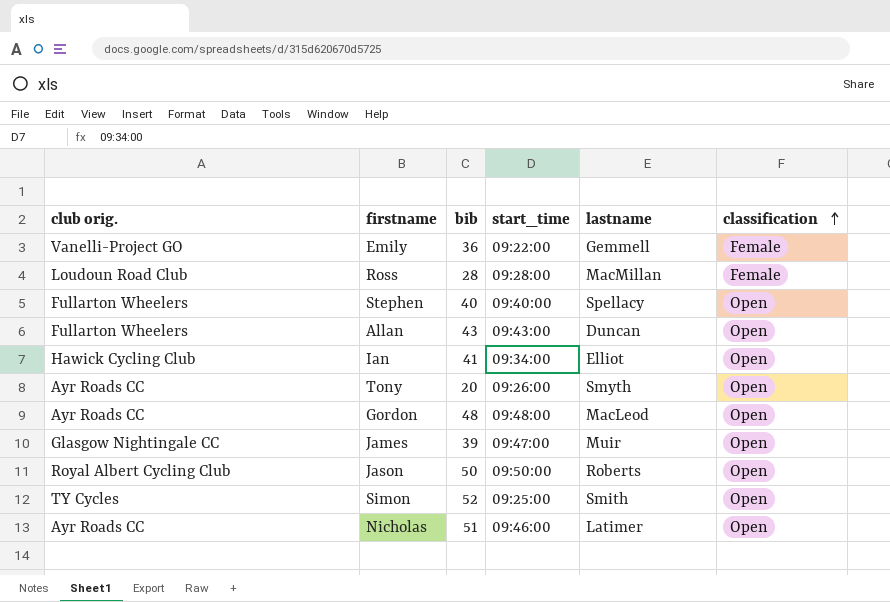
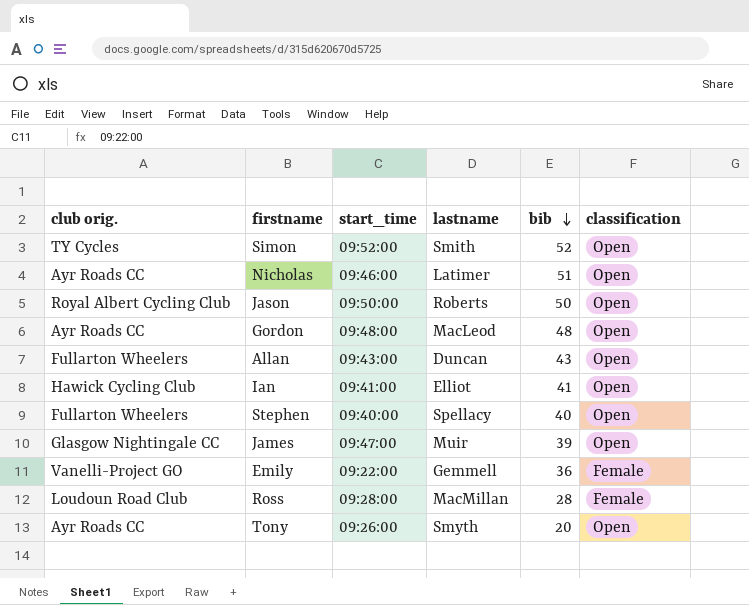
row order: classification ascending -> bib descending
column bib | position: 3 -> 5
Simon | start_time: 09:25:00 -> 09:52:00
Ian | start_time: 09:34:00 -> 09:41:00

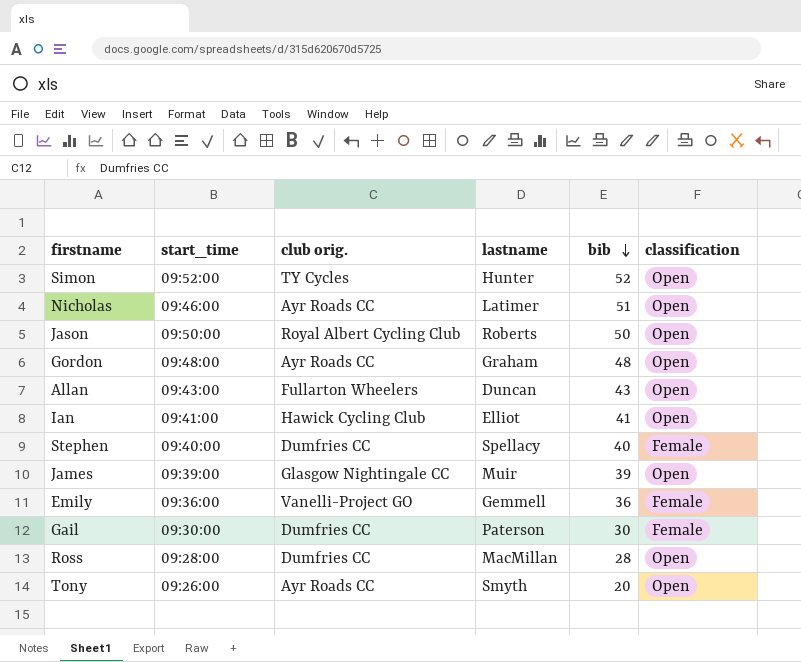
column club orig. | position: 1 -> 3
Simon | lastname: Smith -> Hunter
Gordon | lastname: MacLeod -> Graham
Stephen | club orig.: Fullarton Wheelers -> Dumfries CC
Stephen | classification: Open -> Female
James | start_time: 09:47:00 -> 09:39:00
Emily | start_time: 09:22:00 -> 09:36:00
row Gail: none -> 09:30:00 | Dumfries CC | Paterson | 30 | Female
Ross | club orig.: Loudoun Road Club -> Dumfries CC
Ross | classification: Female -> Open

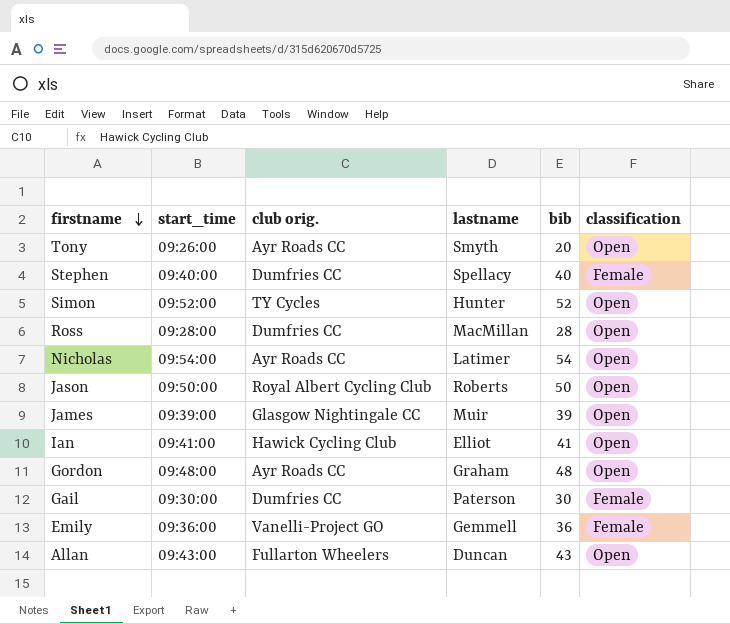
row order: bib descending -> firstname descending
Nicholas | start_time: 09:46:00 -> 09:54:00
Nicholas | bib: 51 -> 54

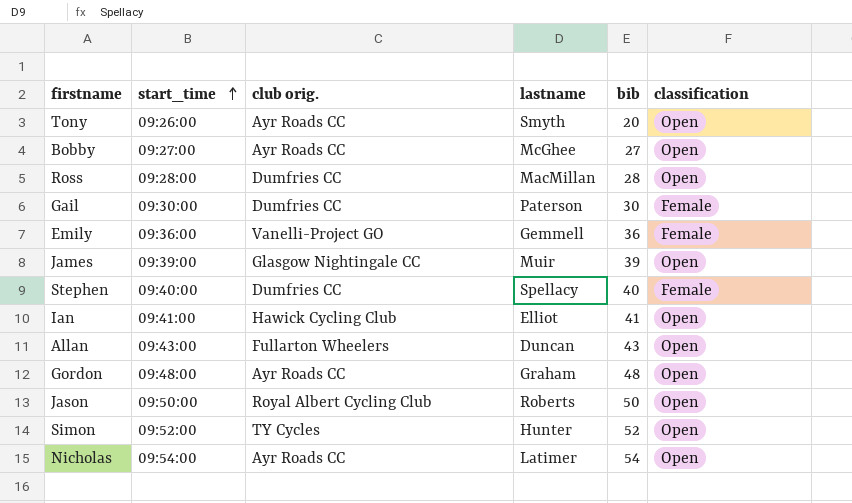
row order: firstname descending -> start_time ascending
row Bobby: none -> 09:27:00 | Ayr Roads CC | McGhee | 27 | Open

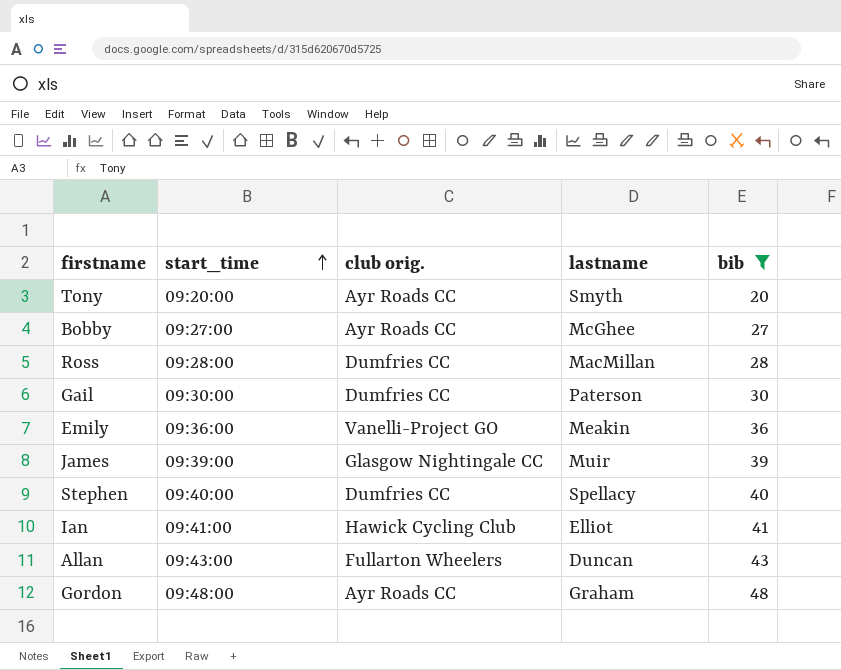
filter: none -> bib <= 48
column classification | position: 6 -> none
Tony | start_time: 09:26:00 -> 09:20:00
Emily | lastname: Gemmell -> Meakin

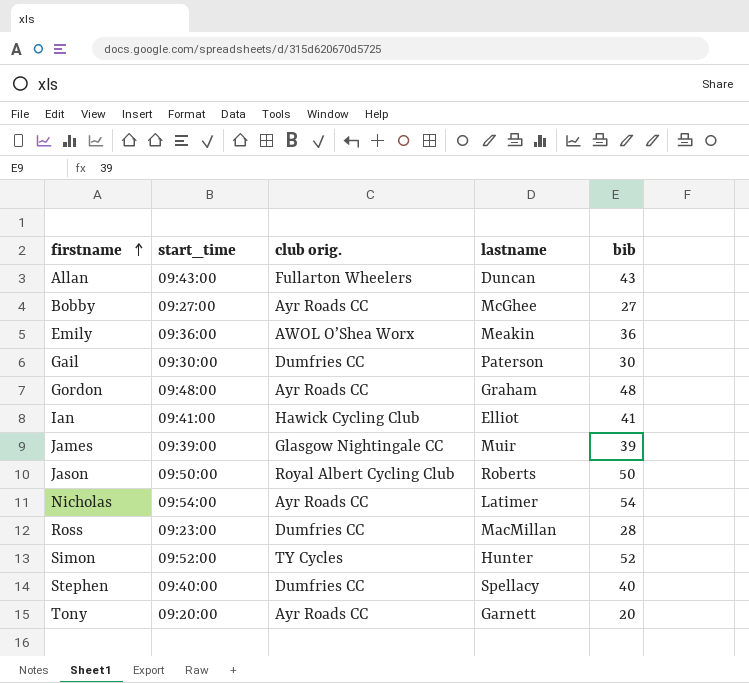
filter: bib <= 48 -> none
row order: start_time ascending -> firstname ascending
Emily | club orig.: Vanelli-Project GO -> AWOL O’Shea Worx
Ross | start_time: 09:28:00 -> 09:23:00
Tony | lastname: Smyth -> Garnett

